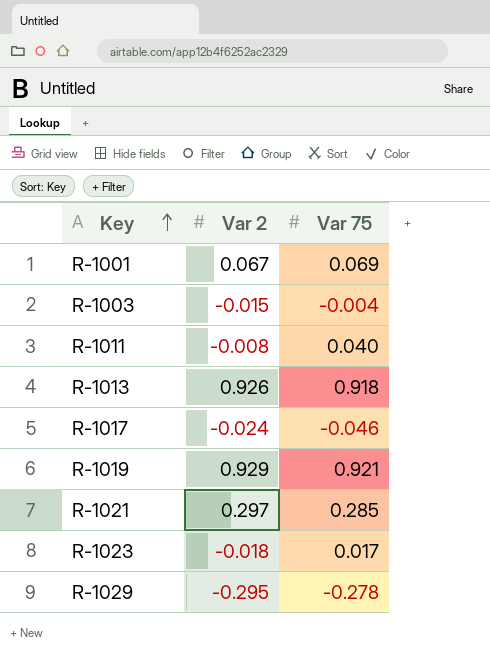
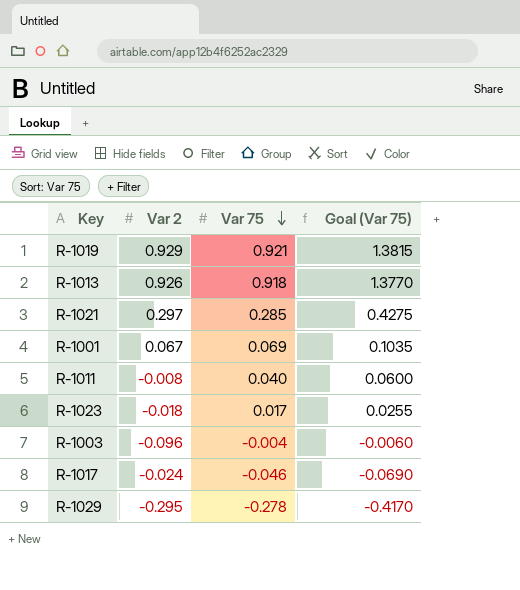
row order: Key ascending -> Var 75 descending
column Goal (Var 75) | formula: none -> [Var 75] * 1.5
R-1003 | Var 2: -0.015 -> -0.096

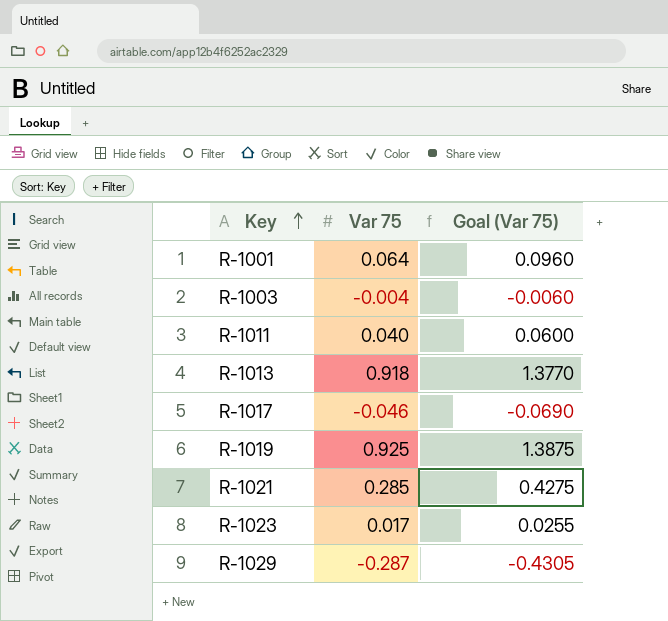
row order: Var 75 descending -> Key ascending
column Var 2 | position: 2 -> none
R-1001 | Var 75: 0.069 -> 0.064
R-1001 | Goal (Var 75): 0.1035 -> 0.0960
R-1019 | Var 75: 0.921 -> 0.925
R-1019 | Goal (Var 75): 1.3815 -> 1.3875
R-1029 | Var 75: -0.278 -> -0.287
R-1029 | Goal (Var 75): -0.4170 -> -0.4305

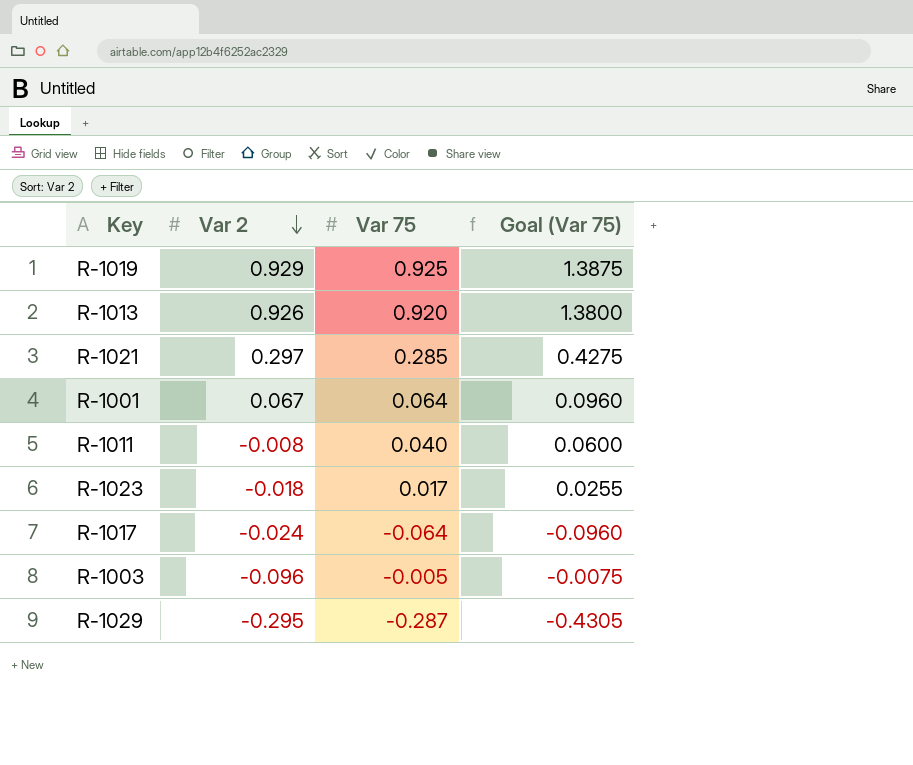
row order: Key ascending -> Var 2 descending
column Var 2 | position: none -> 2
R-1013 | Var 75: 0.918 -> 0.920
R-1013 | Goal (Var 75): 1.3770 -> 1.3800
R-1017 | Var 75: -0.046 -> -0.064
R-1017 | Goal (Var 75): -0.0690 -> -0.0960
R-1003 | Var 75: -0.004 -> -0.005
R-1003 | Goal (Var 75): -0.0060 -> -0.0075

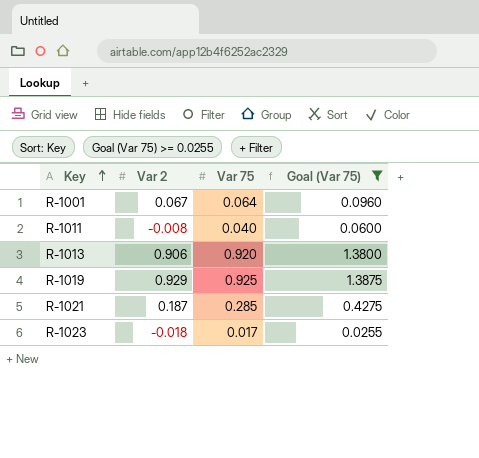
filter: none -> Goal (Var 75) >= 0.0255
row order: Var 2 descending -> Key ascending
R-1013 | Var 2: 0.926 -> 0.906
R-1021 | Var 2: 0.297 -> 0.187

